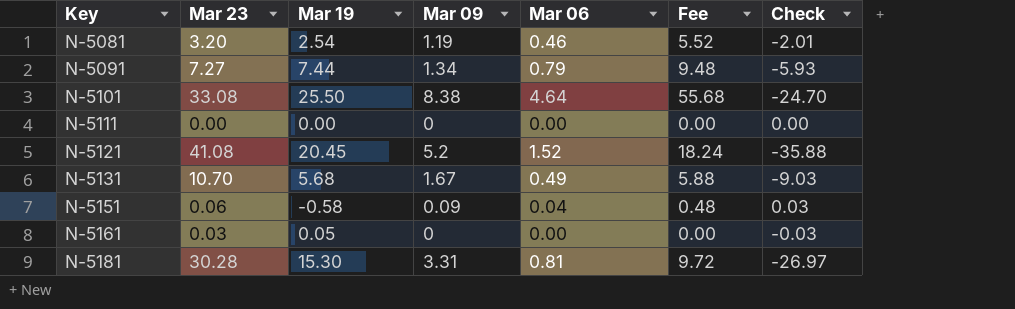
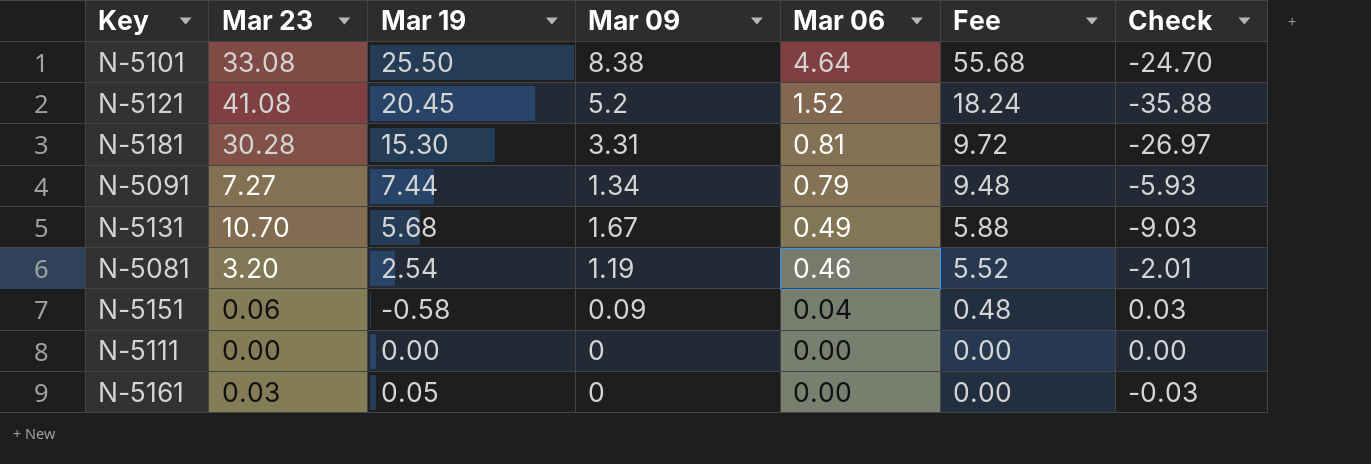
row order: Key ascending -> Mar 06 descending

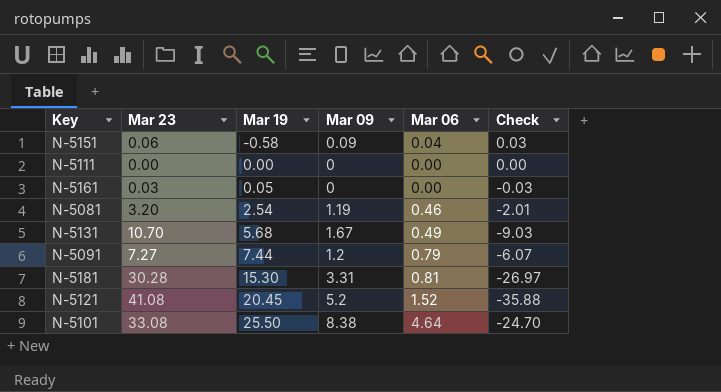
row order: Mar 06 descending -> Mar 19 ascending
column Fee | formula: [Mar 06] * 12 -> none
N-5091 | Mar 09: 1.34 -> 1.2
N-5091 | Check: -5.93 -> -6.07

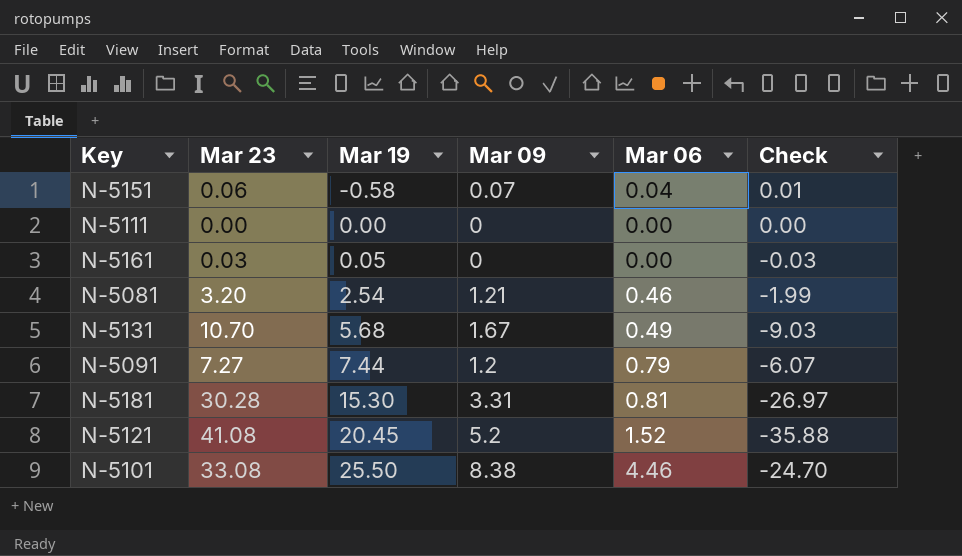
N-5151 | Mar 09: 0.09 -> 0.07
N-5151 | Check: 0.03 -> 0.01
N-5081 | Mar 09: 1.19 -> 1.21
N-5081 | Check: -2.01 -> -1.99
N-5101 | Mar 06: 4.64 -> 4.46

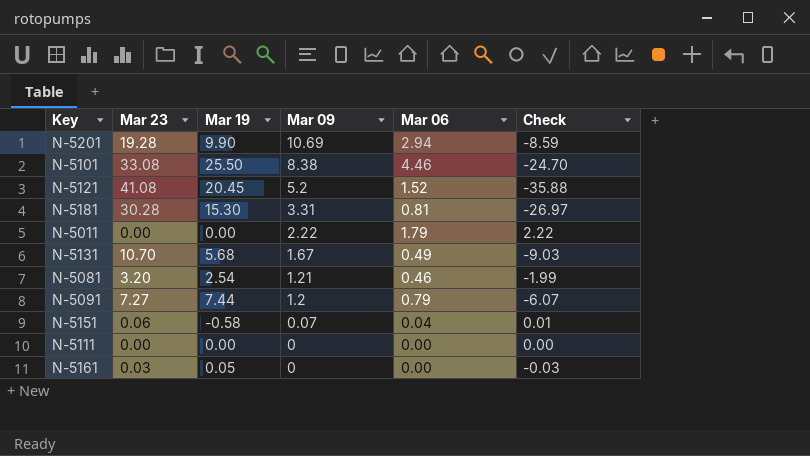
row order: Mar 19 ascending -> Mar 09 descending
row N-5201: none -> 19.28 | 9.90 | 10.69 | 2.94 | -8.59
row N-5011: none -> 0.00 | 0.00 | 2.22 | 1.79 | 2.22

